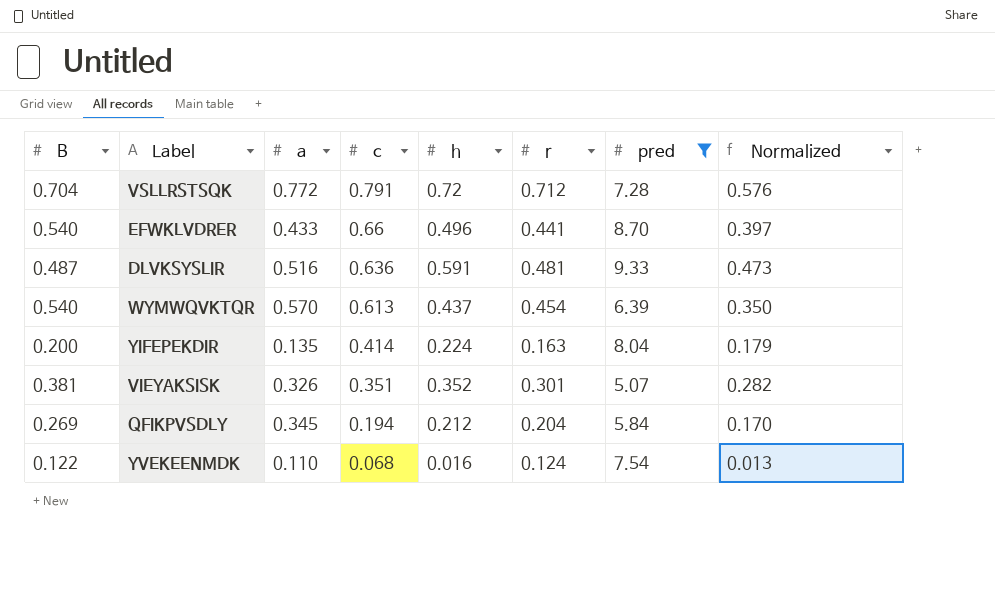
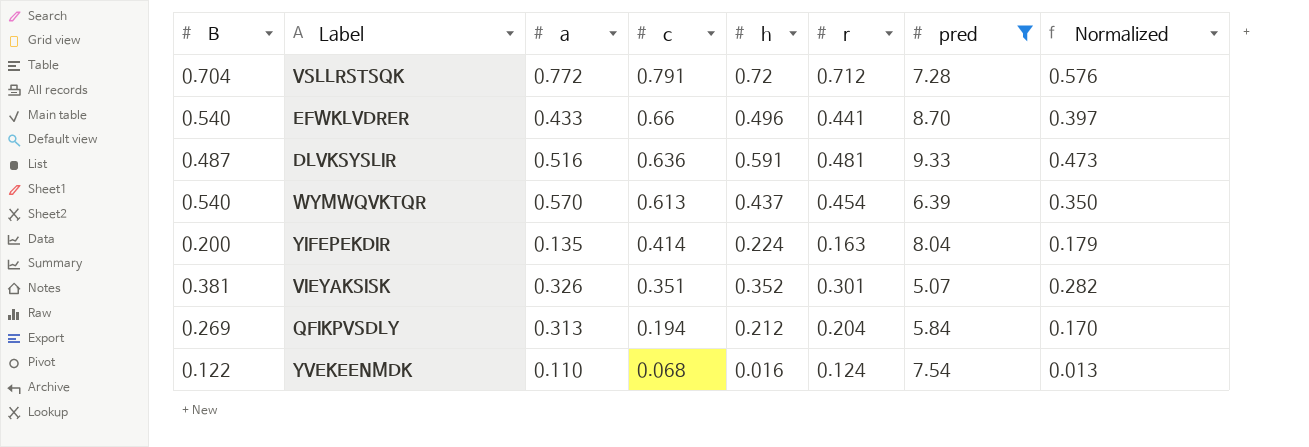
QFIKPVSDLY | a: 0.345 -> 0.313

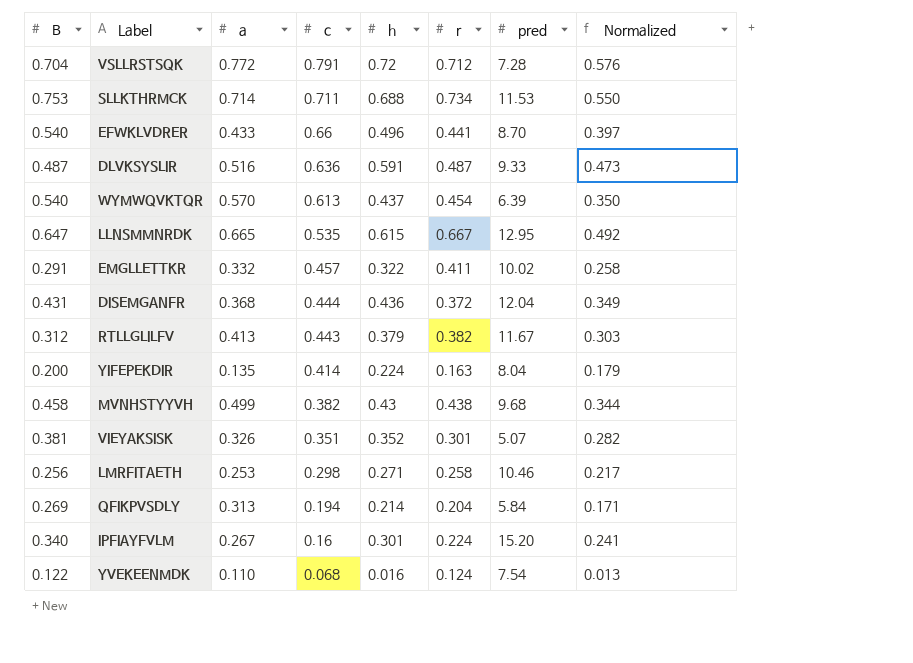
filter: pred <= 9.33 -> none
DLVKSYSLIR | r: 0.481 -> 0.487
QFIKPVSDLY | h: 0.212 -> 0.214
QFIKPVSDLY | Normalized: 0.170 -> 0.171

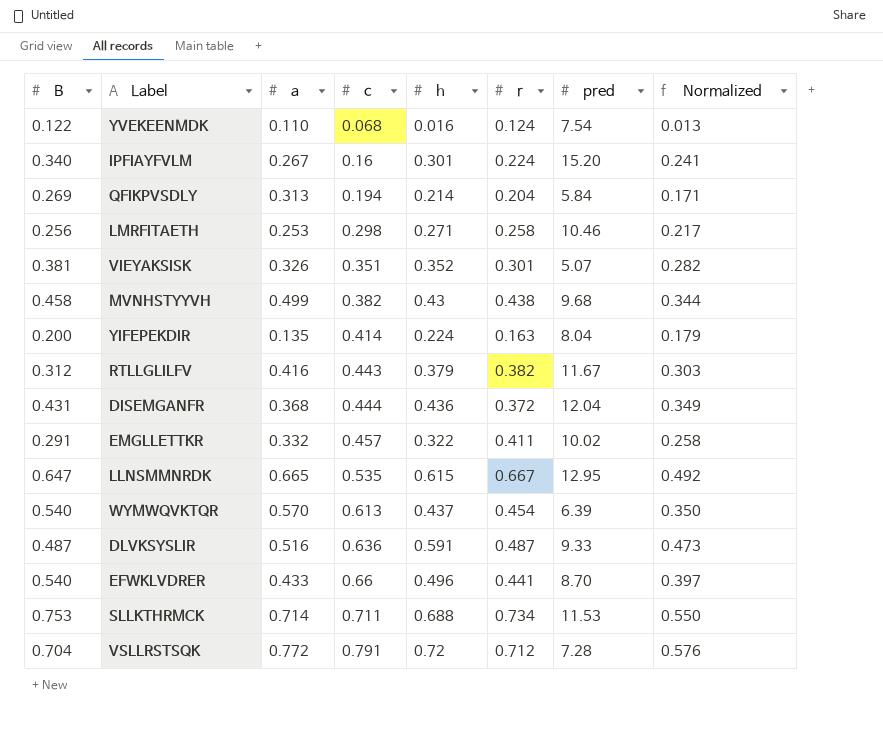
row order: c descending -> c ascending
RTLLGLILFV | a: 0.413 -> 0.416

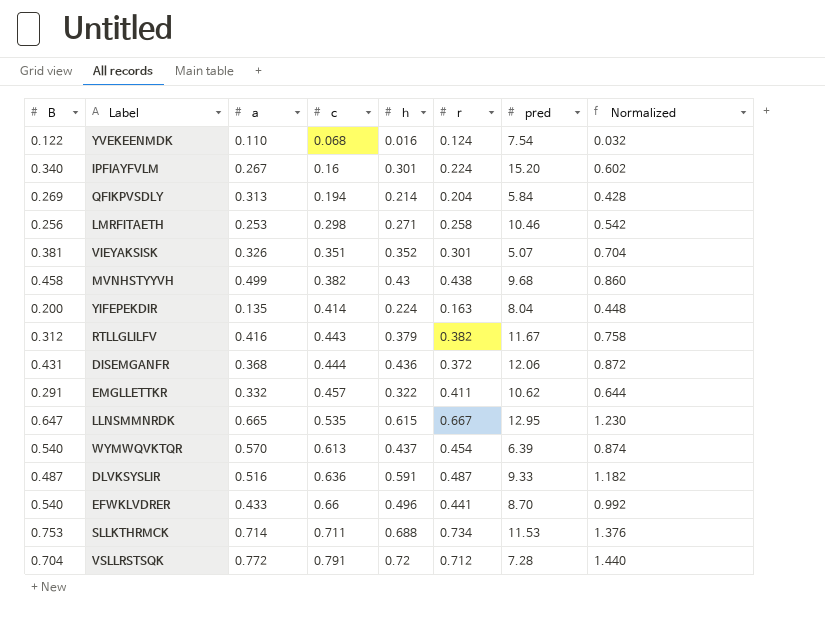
column Normalized | formula: [h] * 0.8 -> [h] * 2
DISEMGANFR | pred: 12.04 -> 12.06
EMGLLETTKR | pred: 10.02 -> 10.62

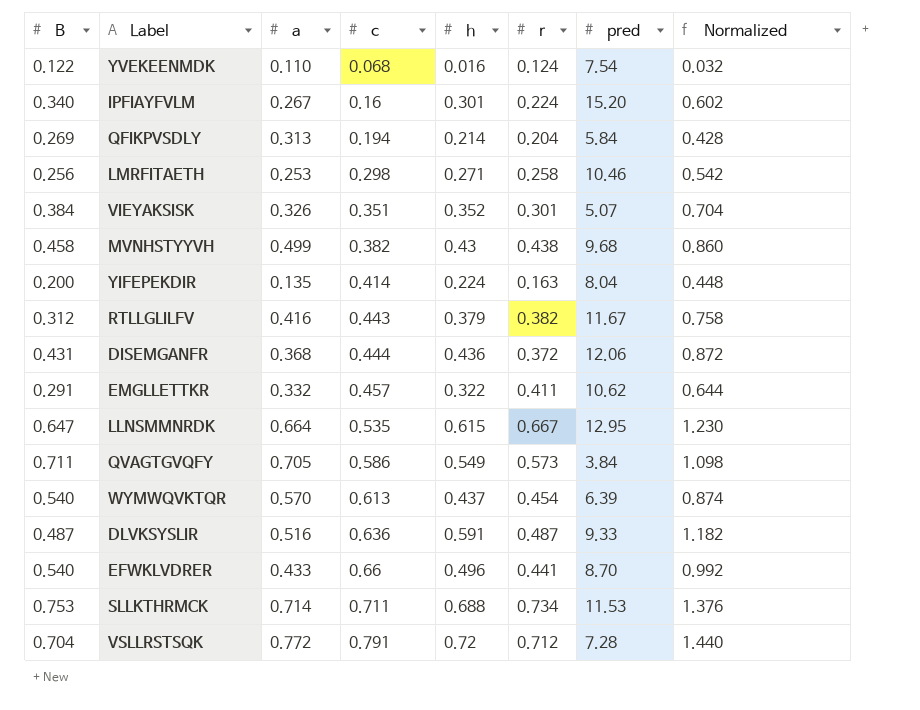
VIEYAKSISK | B: 0.381 -> 0.384
LLNSMMNRDK | a: 0.665 -> 0.664
row QVAGTGVQFY: none -> 0.711 | 0.705 | 0.586 | 0.549 | 0.573 | 3.84 | 1.098

